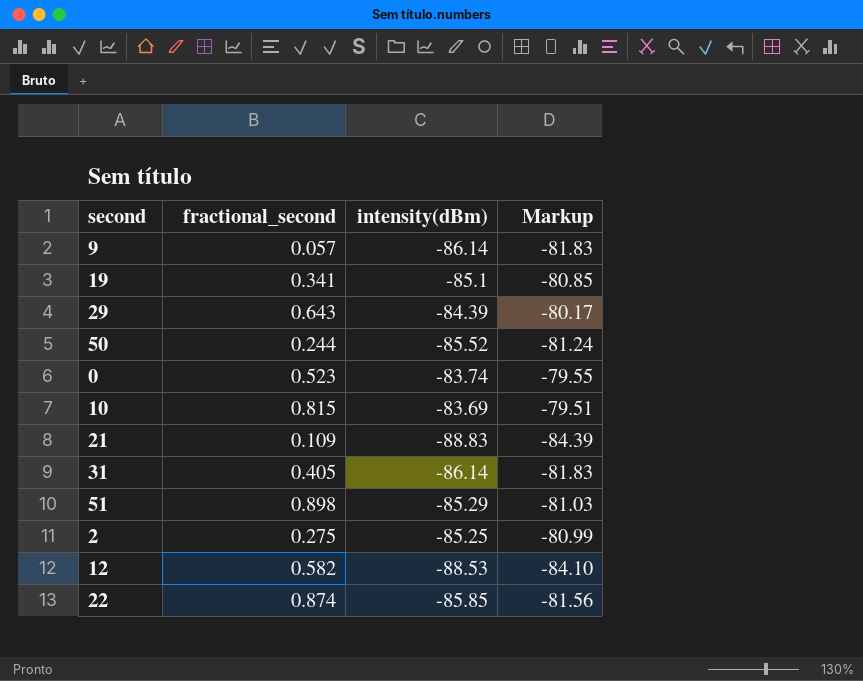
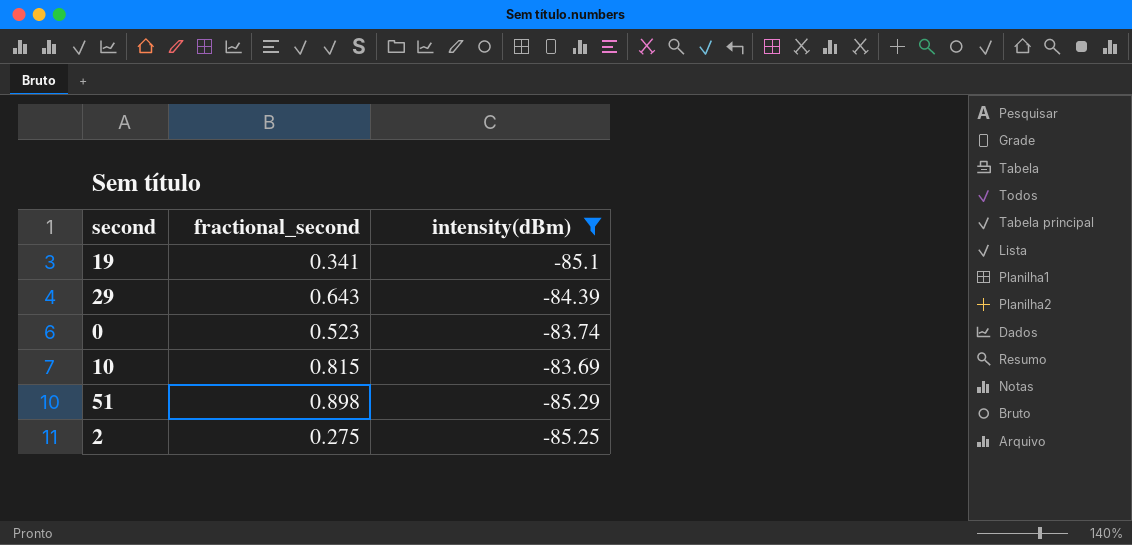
filter: none -> intensity(dBm) >= -85.29
column Markup | formula: [intensity(dBm)] * 0.95 -> none

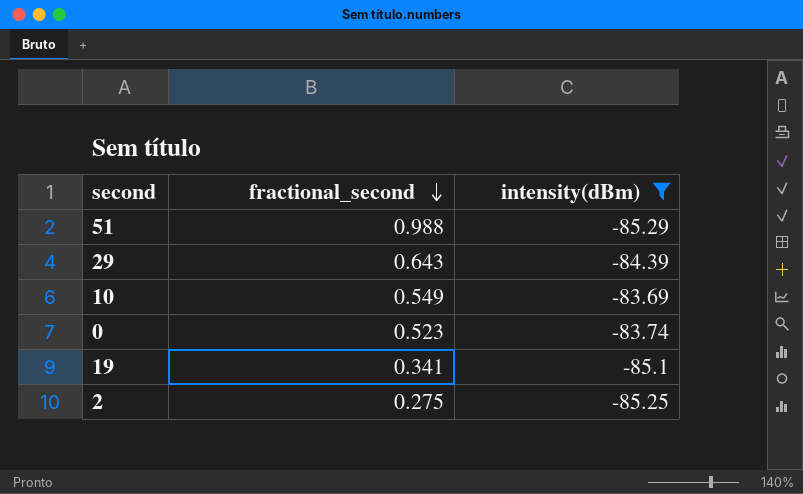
row order: none -> fractional_second descending
51 | fractional_second: 0.898 -> 0.988
10 | fractional_second: 0.815 -> 0.549

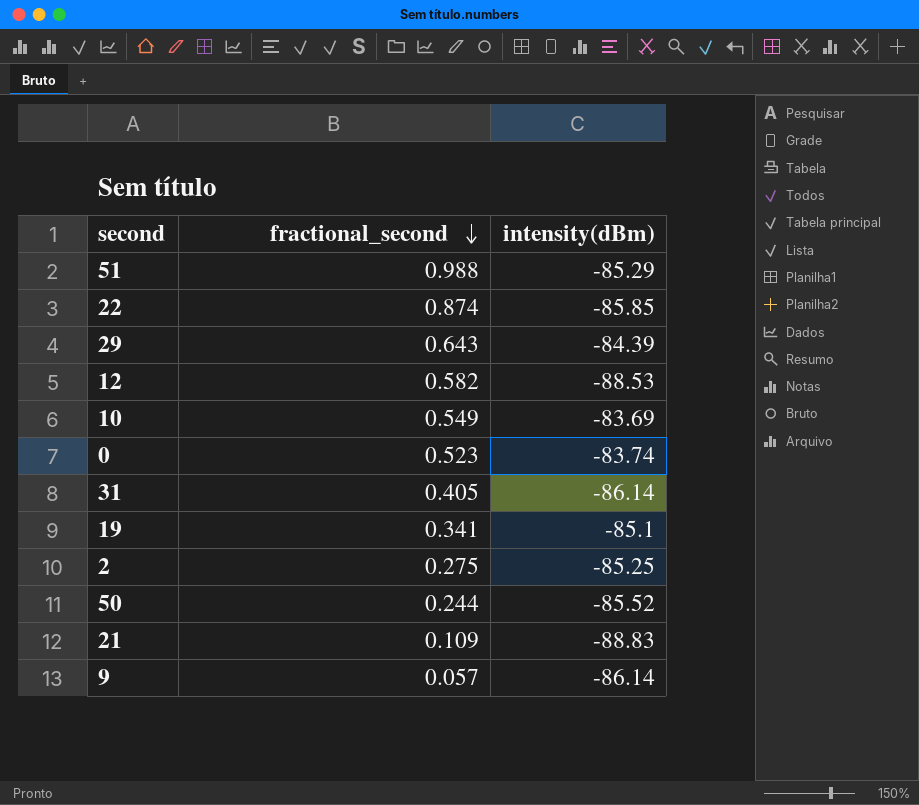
filter: intensity(dBm) >= -85.29 -> none

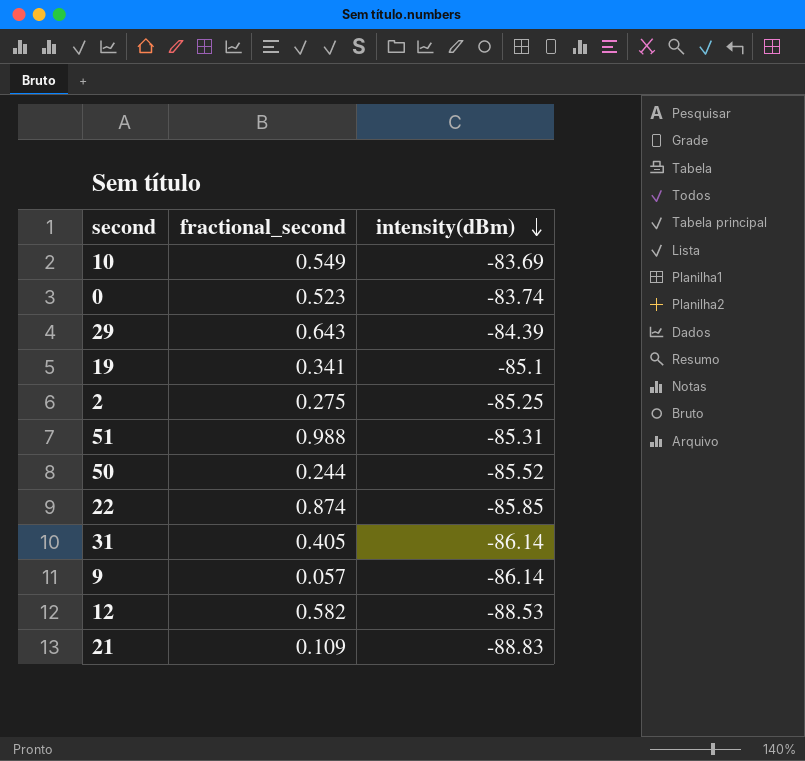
row order: fractional_second descending -> intensity(dBm) descending
51 | intensity(dBm): -85.29 -> -85.31

